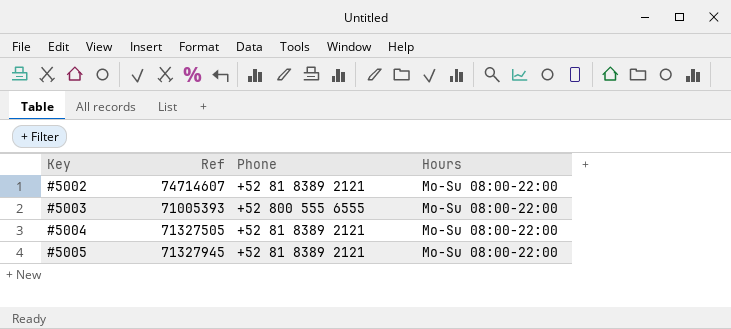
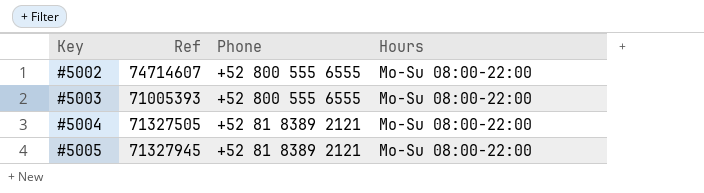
#5002 | Phone: +52 81 8389 2121 -> +52 800 555 6555

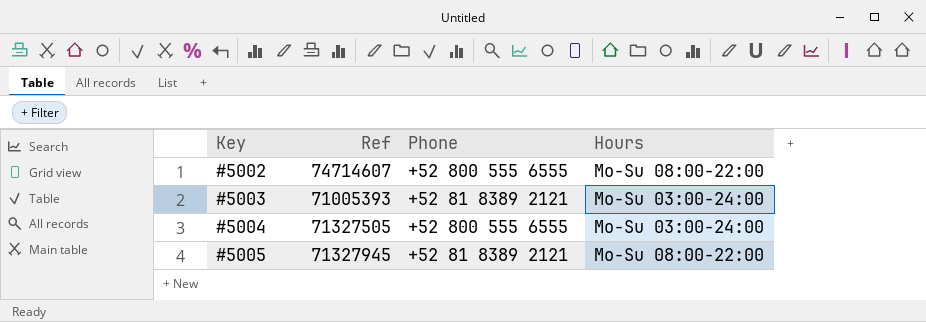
#5003 | Phone: +52 800 555 6555 -> +52 81 8389 2121
#5003 | Hours: Mo-Su 08:00-22:00 -> Mo-Su 03:00-24:00
#5004 | Phone: +52 81 8389 2121 -> +52 800 555 6555
#5004 | Hours: Mo-Su 08:00-22:00 -> Mo-Su 03:00-24:00

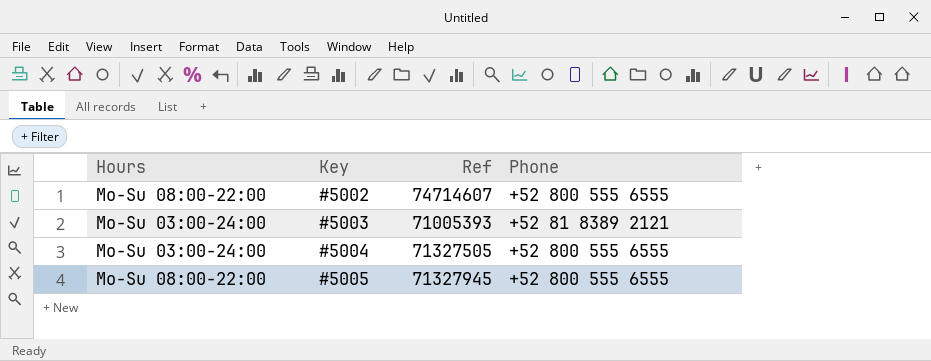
column Hours | position: 4 -> 1
#5005 | Phone: +52 81 8389 2121 -> +52 800 555 6555

